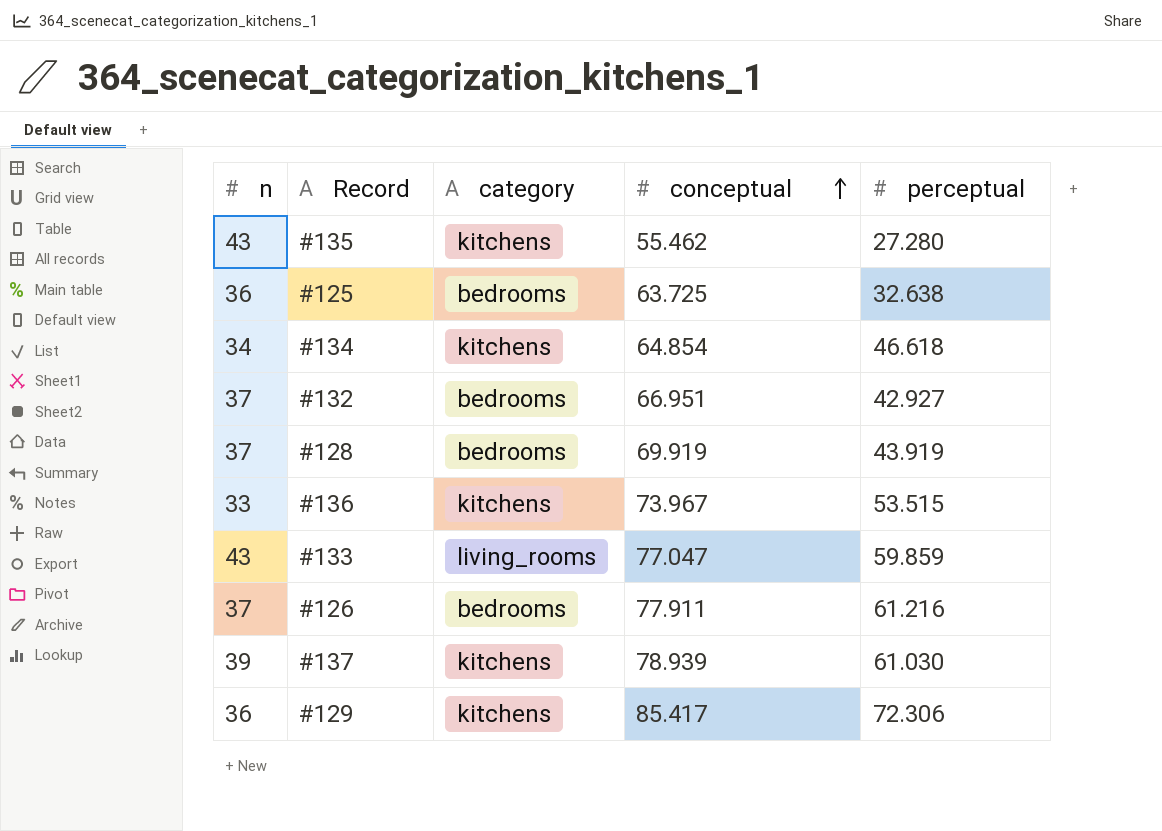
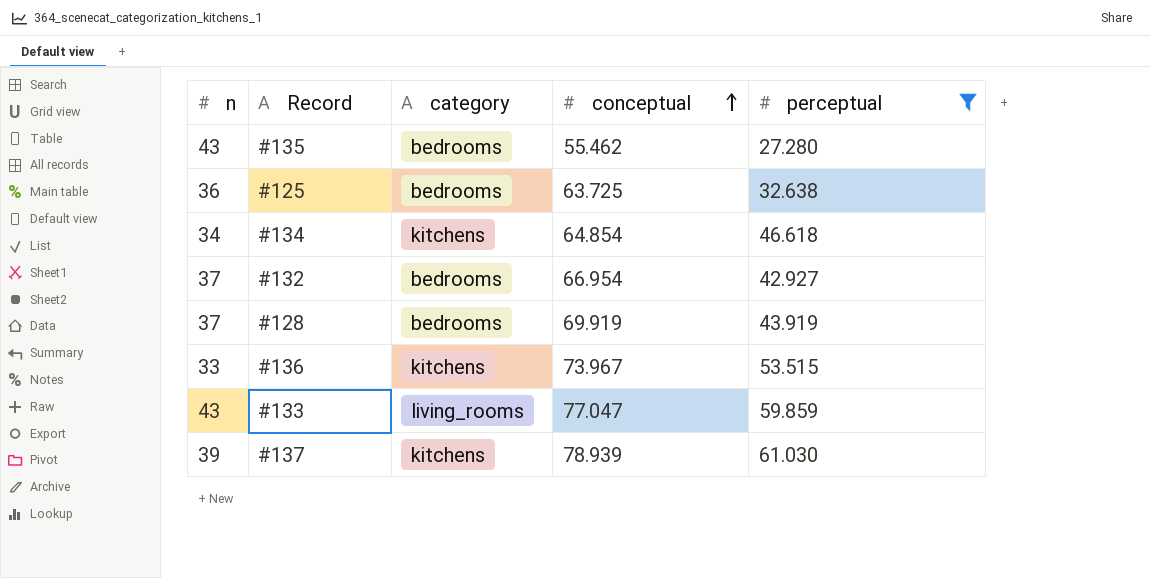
filter: none -> perceptual <= 61.030
#135 | category: kitchens -> bedrooms
#132 | conceptual: 66.951 -> 66.954

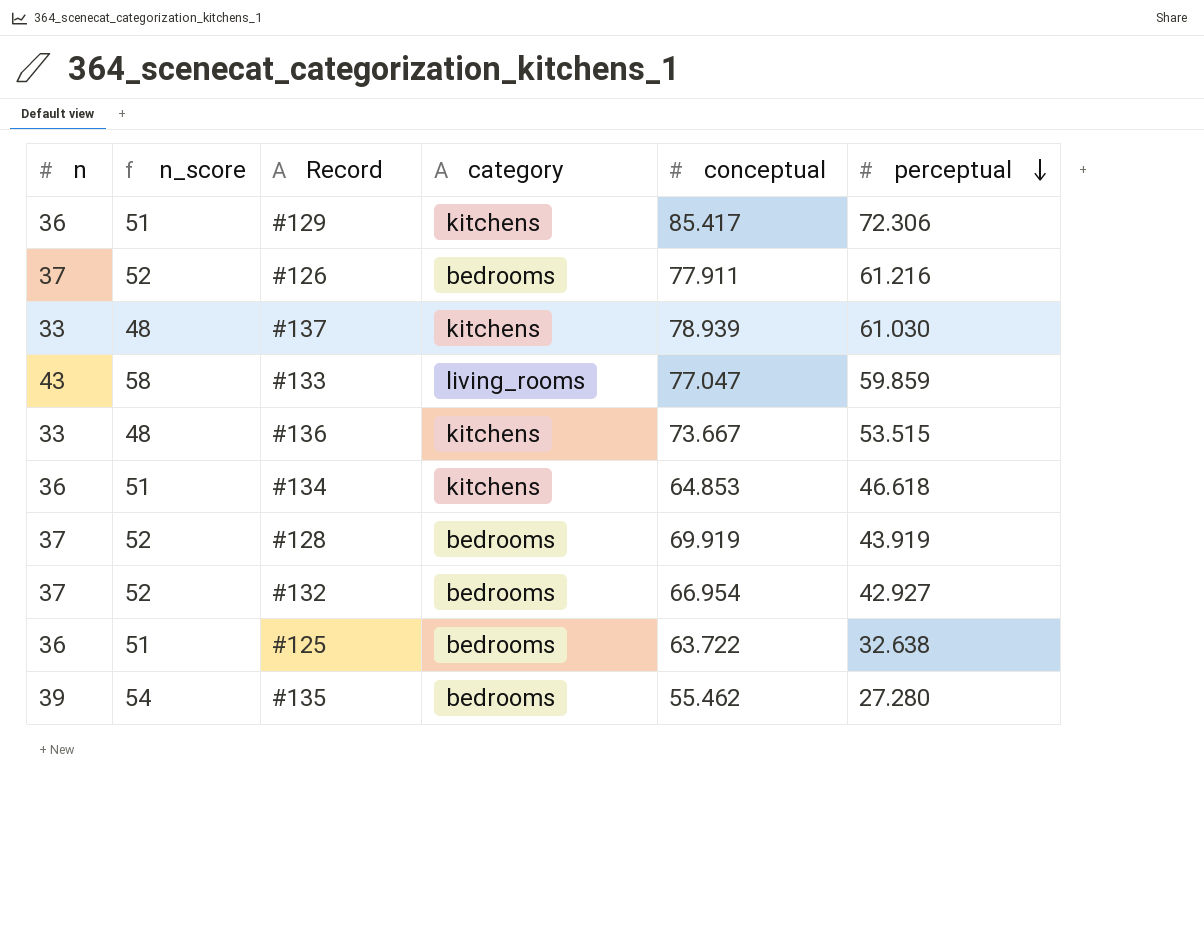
filter: perceptual <= 61.030 -> none
row order: conceptual ascending -> perceptual descending
column n_score | formula: none -> [n] + 15
#137 | n: 39 -> 33
#136 | conceptual: 73.967 -> 73.667
#134 | n: 34 -> 36
#134 | conceptual: 64.854 -> 64.853
#125 | conceptual: 63.725 -> 63.722
#135 | n: 43 -> 39

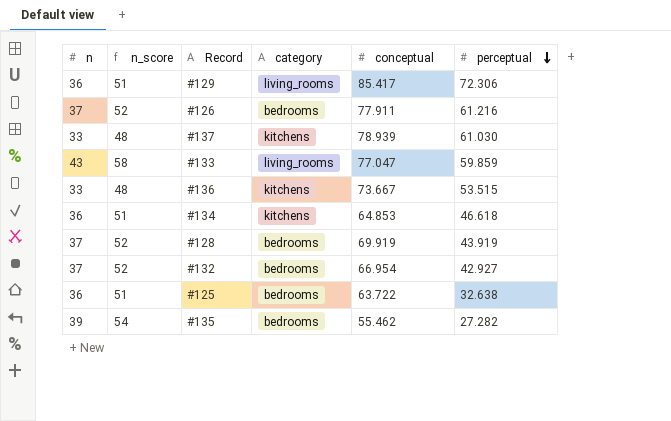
#129 | category: kitchens -> living_rooms
#135 | perceptual: 27.280 -> 27.282

